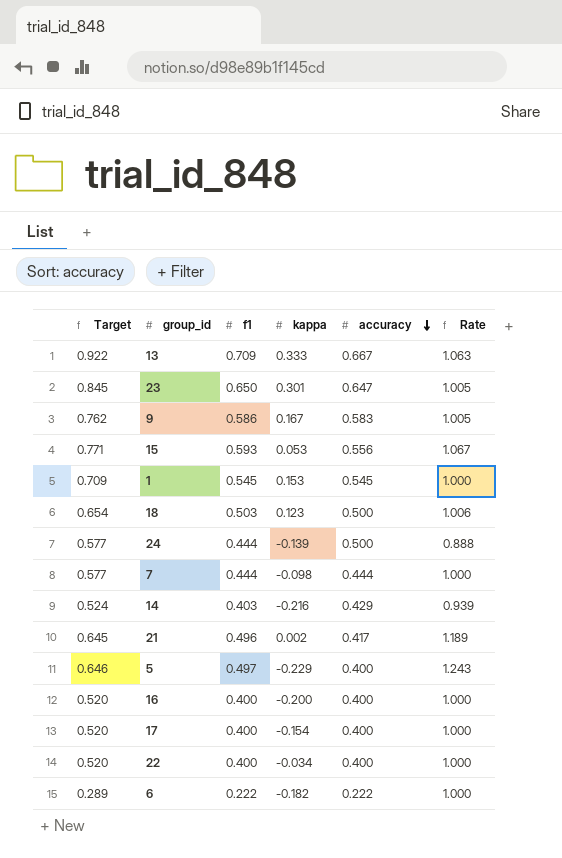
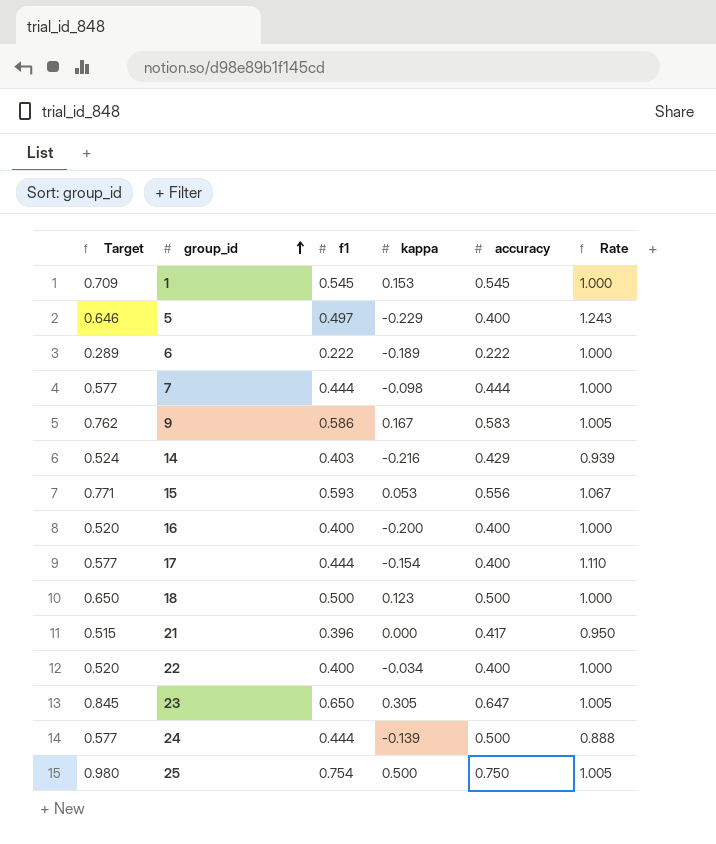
row order: accuracy descending -> group_id ascending
row 13: 0.922 | 0.709 | 0.333 | 0.667 | 1.063 -> none
6 | kappa: -0.182 -> -0.189
17 | Target: 0.520 -> 0.577
17 | f1: 0.400 -> 0.444
17 | Rate: 1.000 -> 1.110
18 | Target: 0.654 -> 0.650
18 | f1: 0.503 -> 0.500
18 | Rate: 1.006 -> 1.000
21 | Target: 0.645 -> 0.515
21 | f1: 0.496 -> 0.396
21 | kappa: 0.002 -> 0.000
21 | Rate: 1.189 -> 0.950
23 | kappa: 0.301 -> 0.305
row 25: none -> 0.980 | 0.754 | 0.500 | 0.750 | 1.005

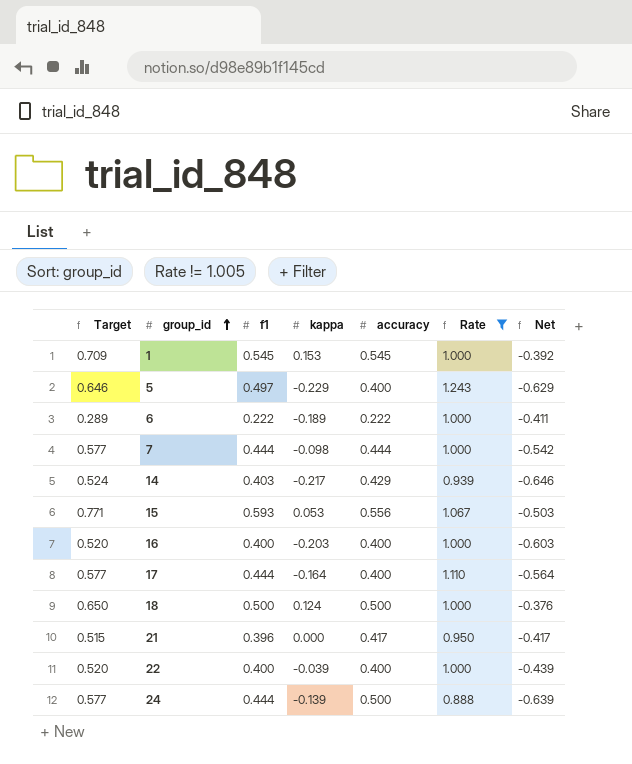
filter: none -> Rate != 1.005
column Net | formula: none -> [kappa] - [accuracy]
14 | kappa: -0.216 -> -0.217
16 | kappa: -0.200 -> -0.203
17 | kappa: -0.154 -> -0.164
18 | kappa: 0.123 -> 0.124
22 | kappa: -0.034 -> -0.039

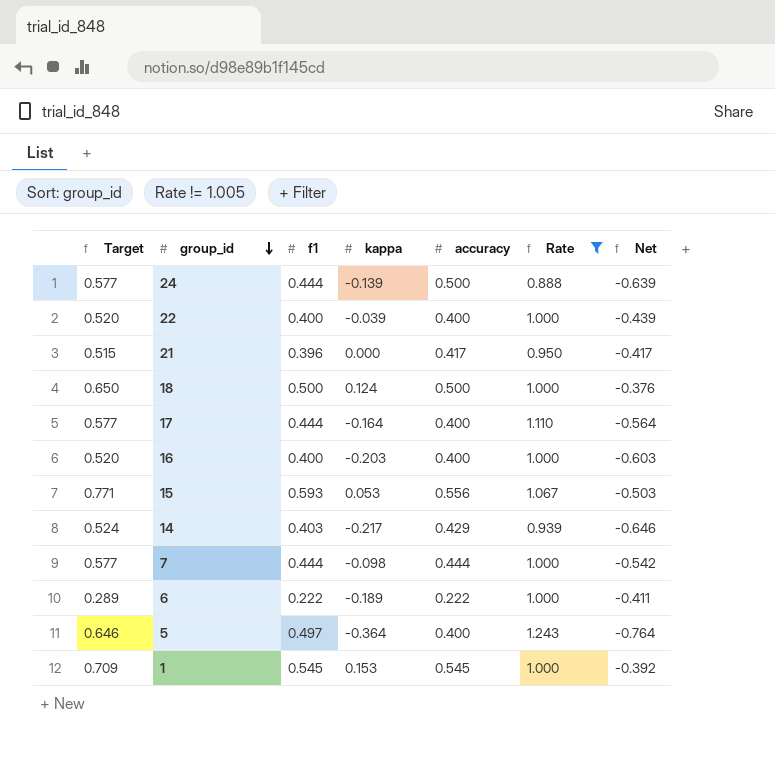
row order: group_id ascending -> group_id descending
5 | kappa: -0.229 -> -0.364
5 | Net: -0.629 -> -0.764

